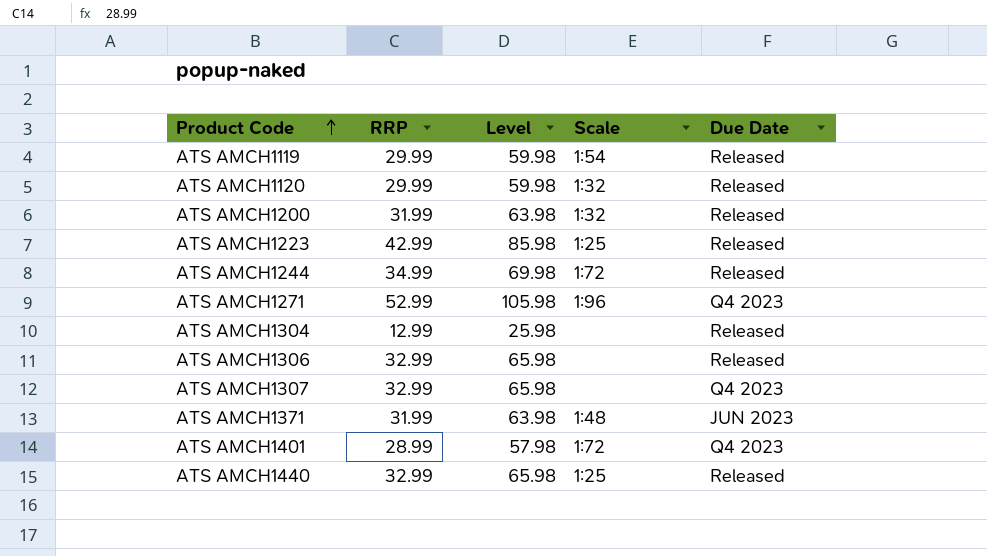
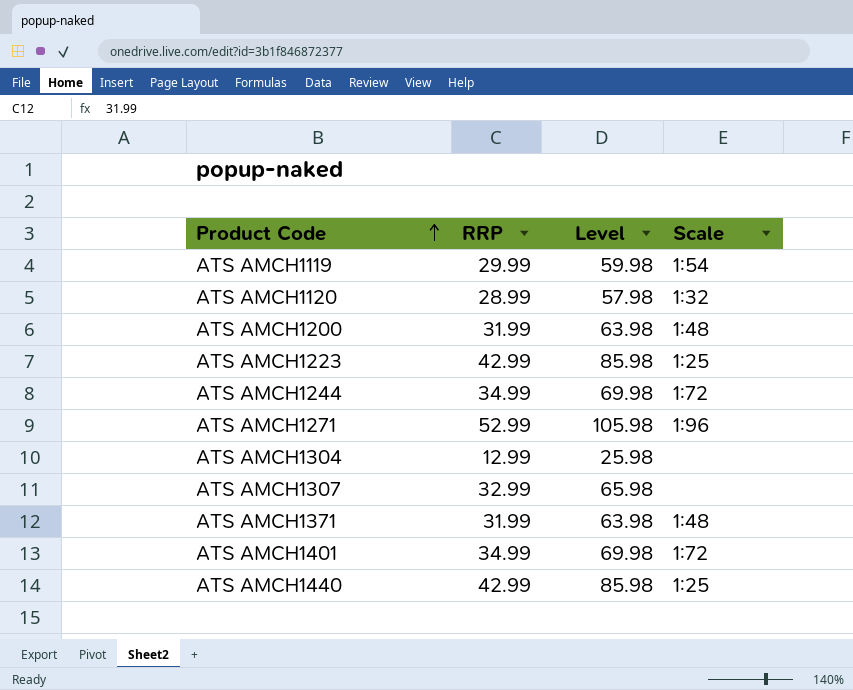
column Due Date | position: 5 -> none
row ATS AMCH1306: 32.99 | 65.98 | none | Released -> none
ATS AMCH1120 | RRP: 29.99 -> 28.99
ATS AMCH1120 | Level: 59.98 -> 57.98
ATS AMCH1200 | Scale: 1:32 -> 1:48
ATS AMCH1401 | RRP: 28.99 -> 34.99
ATS AMCH1401 | Level: 57.98 -> 69.98
ATS AMCH1440 | RRP: 32.99 -> 42.99
ATS AMCH1440 | Level: 65.98 -> 85.98

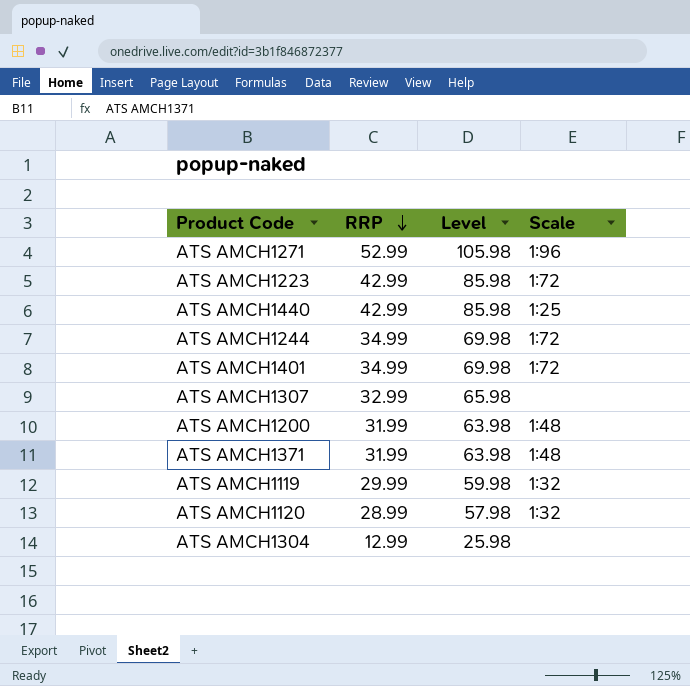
row order: Product Code ascending -> RRP descending
ATS AMCH1223 | Scale: 1:25 -> 1:72
ATS AMCH1119 | Scale: 1:54 -> 1:32

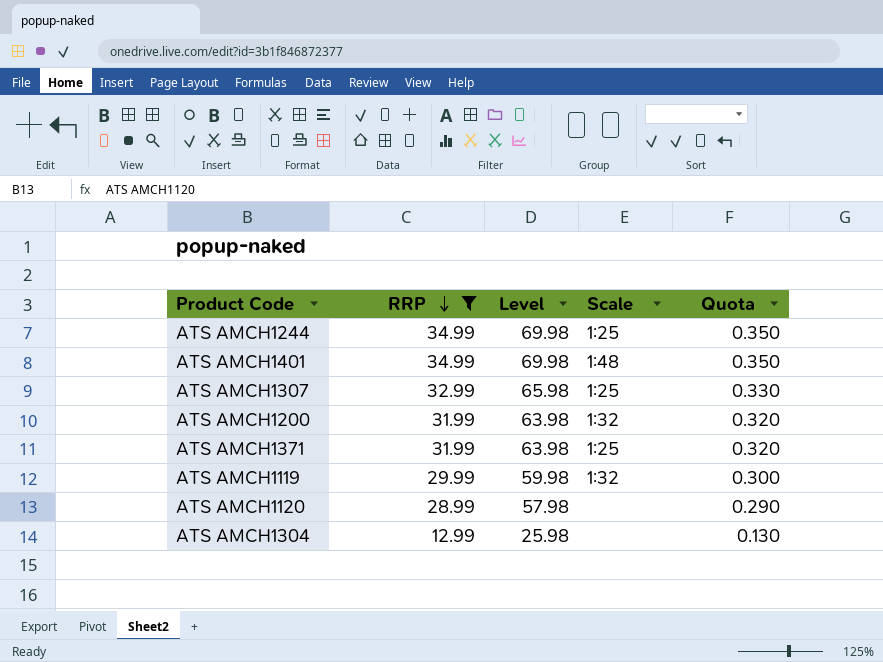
filter: none -> RRP <= 34.99
column Quota | formula: none -> [RRP] * 0.01
ATS AMCH1244 | Scale: 1:72 -> 1:25
ATS AMCH1401 | Scale: 1:72 -> 1:48
ATS AMCH1307 | Scale: none -> 1:25
ATS AMCH1200 | Scale: 1:48 -> 1:32
ATS AMCH1371 | Scale: 1:48 -> 1:25
ATS AMCH1120 | Scale: 1:32 -> none

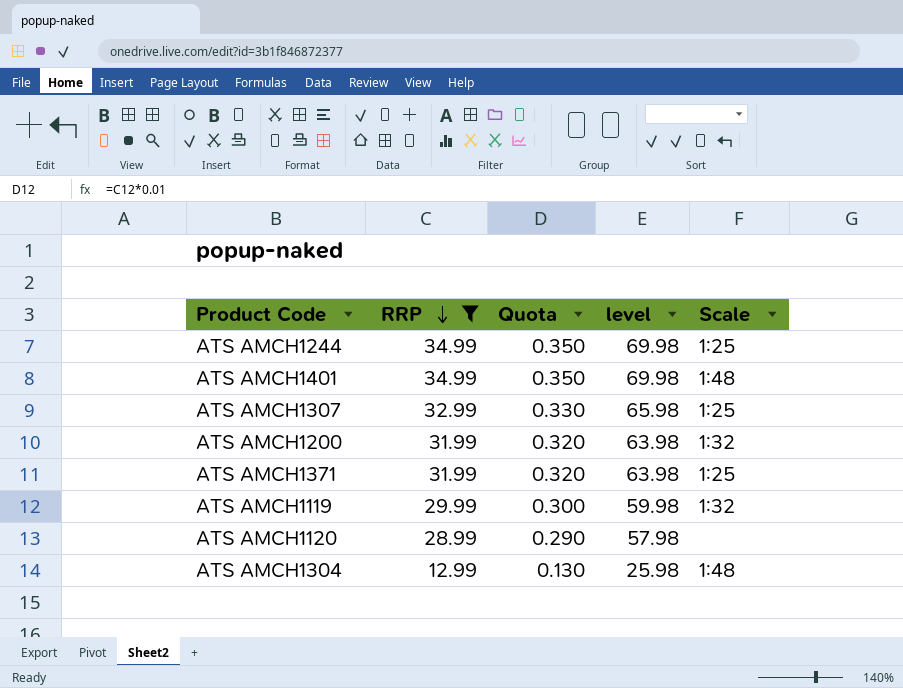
column Quota | position: 5 -> 3
column name: Level -> level
ATS AMCH1304 | Scale: none -> 1:48

